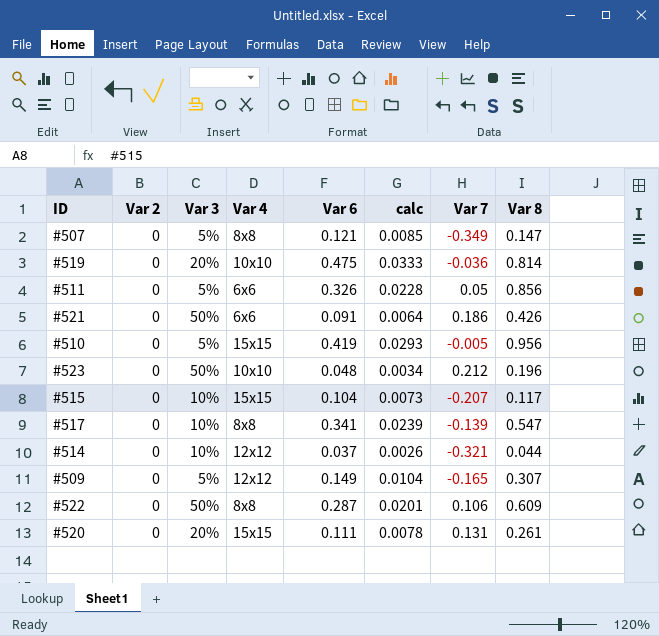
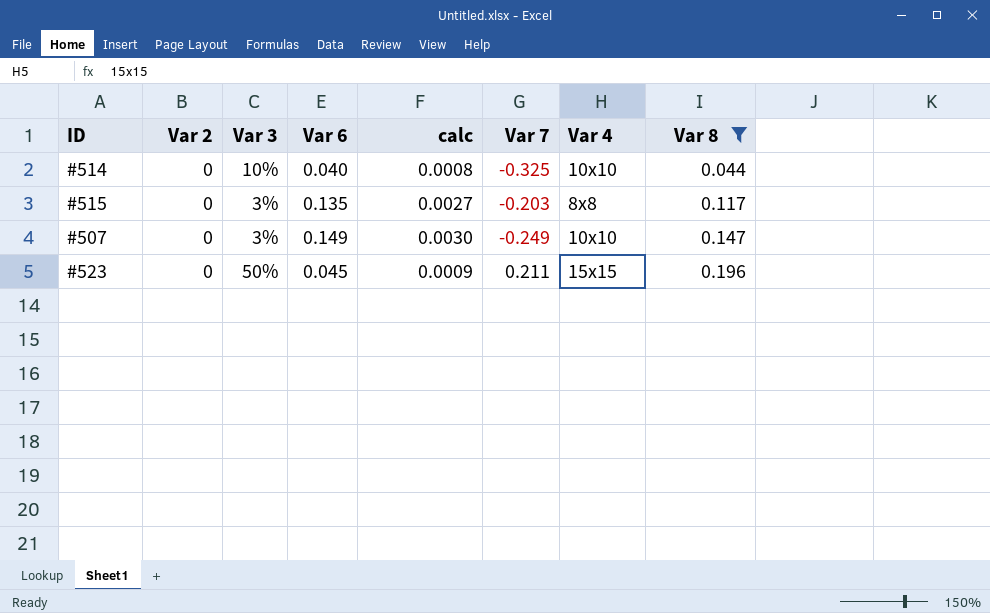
filter: none -> Var 8 <= 0.196
row order: none -> Var 8 ascending
column calc | formula: [Var 6] * 0.07 -> [Var 6] * 0.02
column Var 4 | position: 4 -> 7
#514 | Var 6: 0.037 -> 0.040
#514 | Var 7: -0.321 -> -0.325
#514 | Var 4: 12x12 -> 10x10
#515 | Var 3: 10% -> 3%
#515 | Var 6: 0.104 -> 0.135
#515 | Var 7: -0.207 -> -0.203
#515 | Var 4: 15x15 -> 8x8
#507 | Var 3: 5% -> 3%
#507 | Var 6: 0.121 -> 0.149
#507 | Var 7: -0.349 -> -0.249
#507 | Var 4: 8x8 -> 10x10
#523 | Var 6: 0.048 -> 0.045
#523 | Var 7: 0.212 -> 0.211
#523 | Var 4: 10x10 -> 15x15

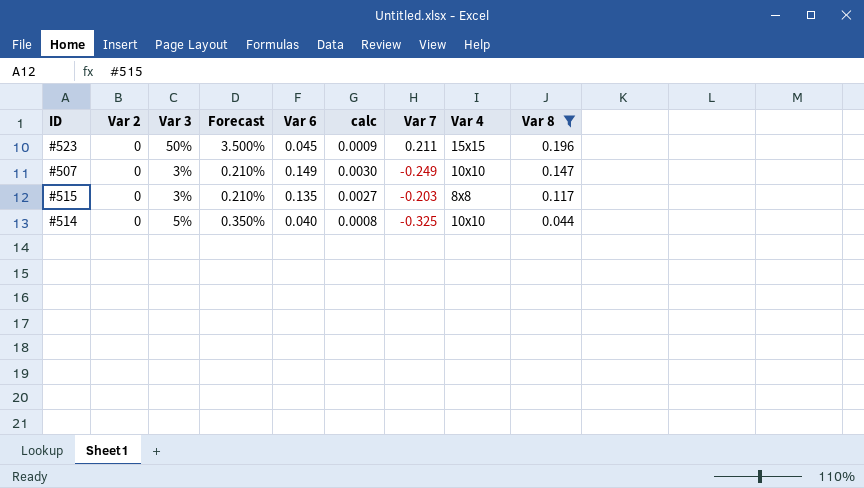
row order: Var 8 ascending -> Var 8 descending
column Forecast | formula: none -> [Var 3] * 0.07
#514 | Var 3: 10% -> 5%

